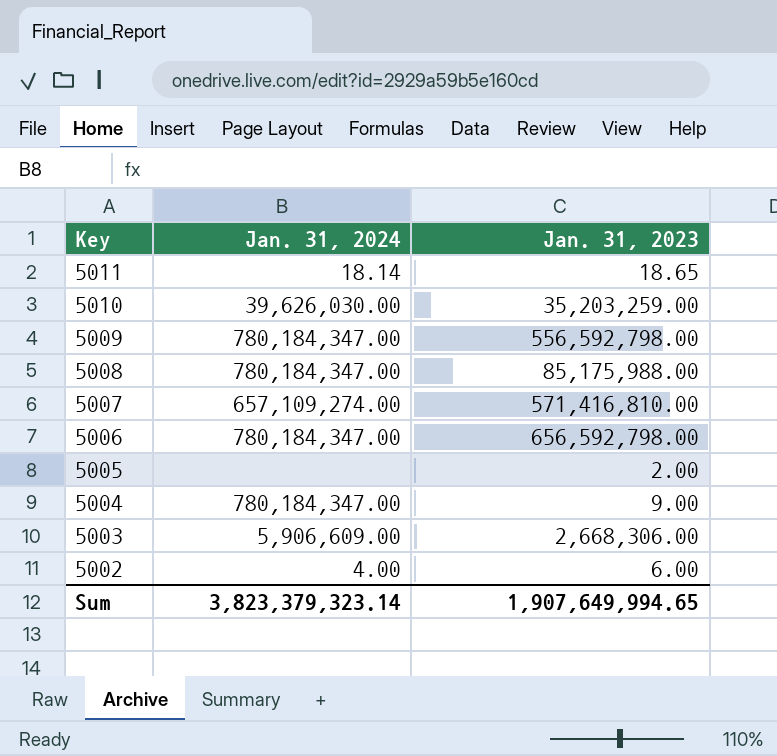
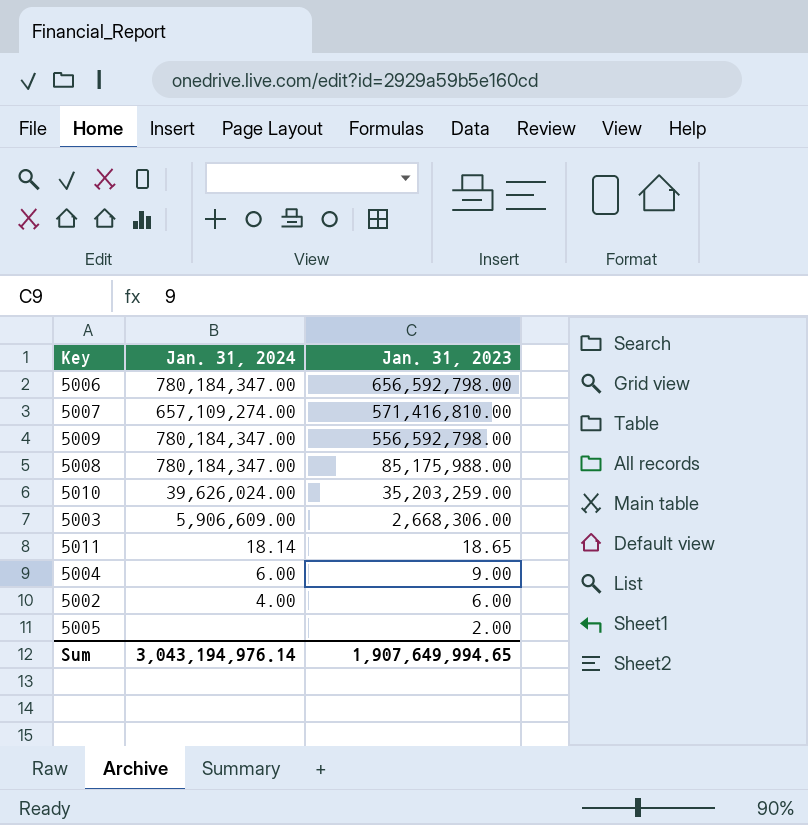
row order: Key descending -> Jan. 31, 2023 descending
5010 | Jan. 31, 2024: 39,626,030.00 -> 39,626,024.00
5004 | Jan. 31, 2024: 780,184,347.00 -> 6.00
Sum | Jan. 31, 2024: 3,823,379,323.14 -> 3,043,194,976.14

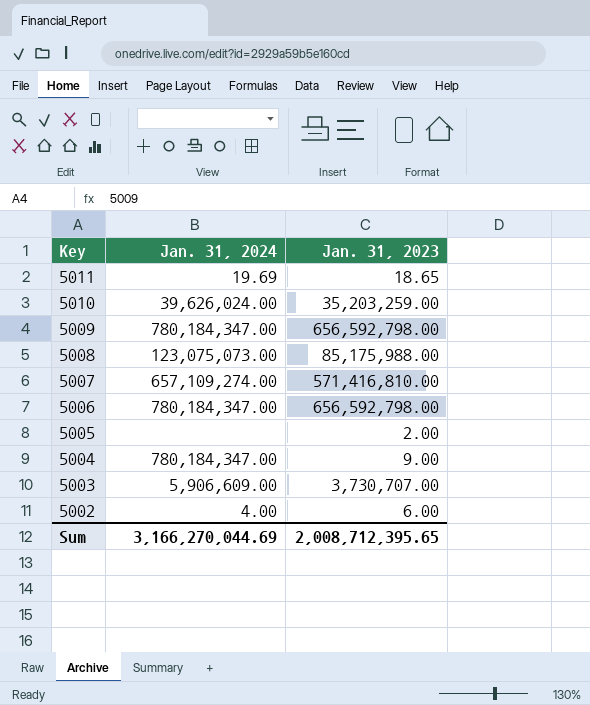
row order: Jan. 31, 2023 descending -> Key descending
5011 | Jan. 31, 2024: 18.14 -> 19.69
5009 | Jan. 31, 2023: 556,592,798.00 -> 656,592,798.00
5008 | Jan. 31, 2024: 780,184,347.00 -> 123,075,073.00
5004 | Jan. 31, 2024: 6.00 -> 780,184,347.00
5003 | Jan. 31, 2023: 2,668,306.00 -> 3,730,707.00
Sum | Jan. 31, 2024: 3,043,194,976.14 -> 3,166,270,044.69
Sum | Jan. 31, 2023: 1,907,649,994.65 -> 2,008,712,395.65

